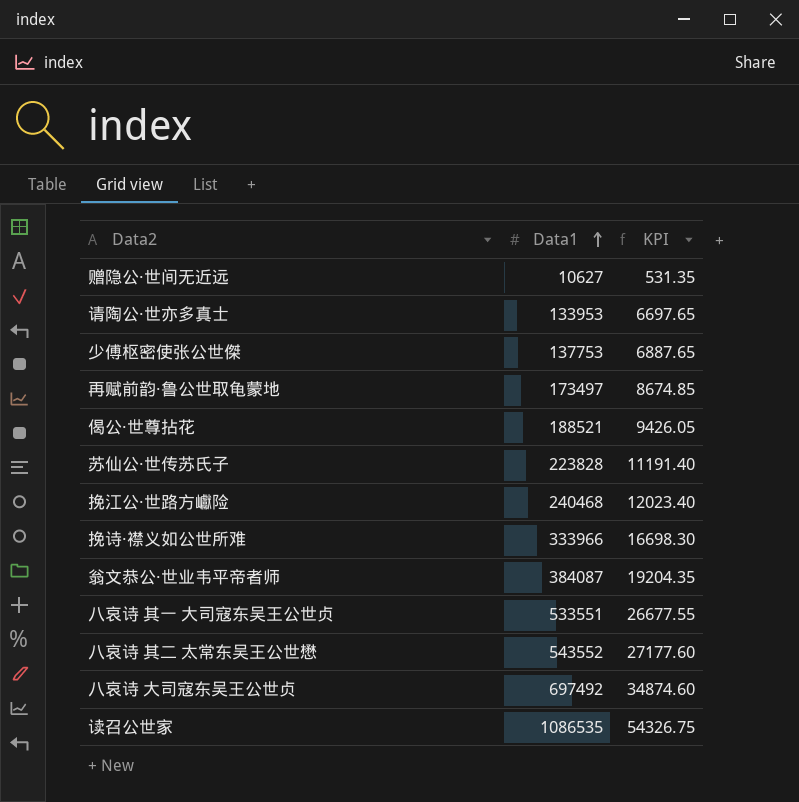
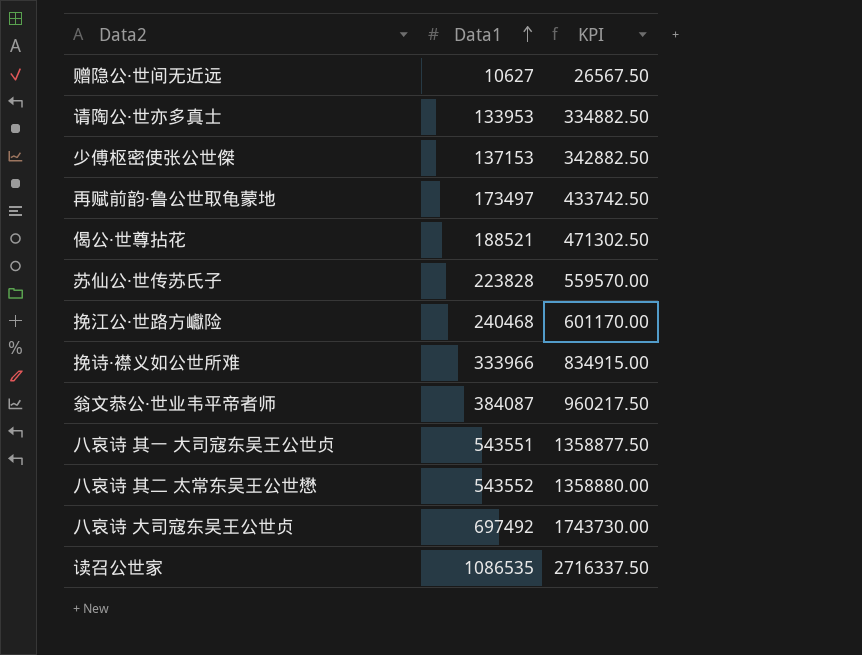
column KPI | formula: [Data1] * 0.05 -> [Data1] * 2.5
少傅枢密使张公世傑 | Data1: 137753 -> 137153
八哀诗 其一 大司寇东吴王公世贞 | Data1: 533551 -> 543551

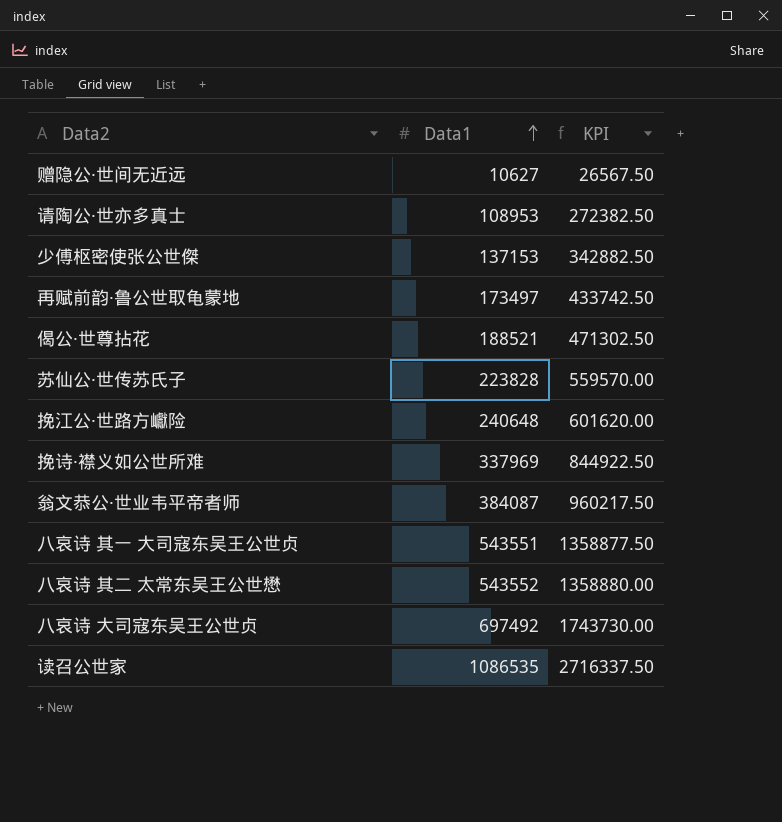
请陶公·世亦多真士 | Data1: 133953 -> 108953
请陶公·世亦多真士 | KPI: 334882.50 -> 272382.50
挽江公·世路方巘险 | Data1: 240468 -> 240648
挽江公·世路方巘险 | KPI: 601170.00 -> 601620.00
挽诗·襟义如公世所难 | Data1: 333966 -> 337969
挽诗·襟义如公世所难 | KPI: 834915.00 -> 844922.50

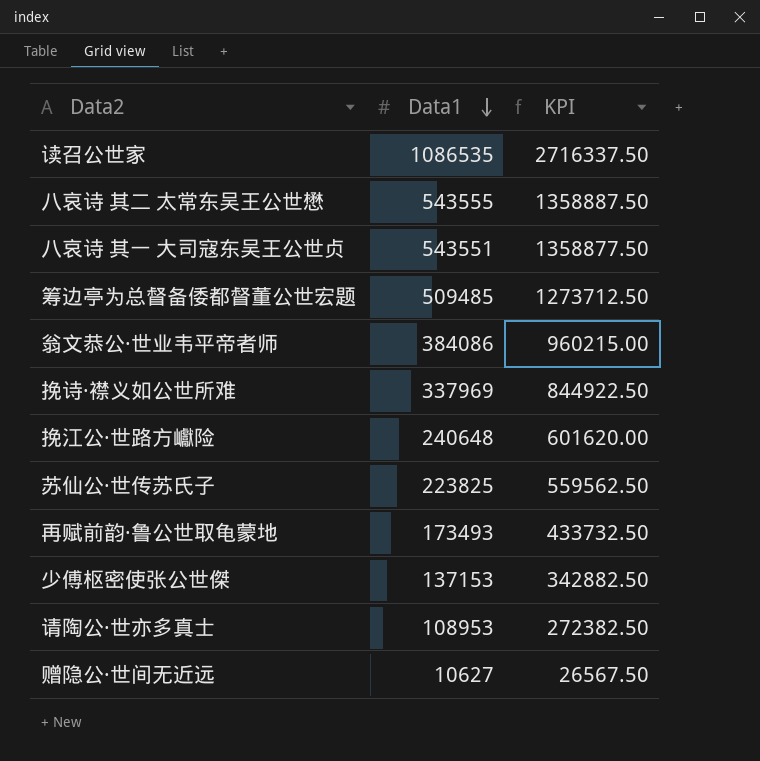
row order: Data1 ascending -> Data1 descending
row 偈公·世尊拈花: 188521 | 471302.50 -> none
row 八哀诗 大司寇东吴王公世贞: 697492 | 1743730.00 -> none
八哀诗 其二 太常东吴王公世懋 | Data1: 543552 -> 543555
八哀诗 其二 太常东吴王公世懋 | KPI: 1358880.00 -> 1358887.50
row 筹边亭为总督备倭都督董公世宏题: none -> 509485 | 1273712.50
翁文恭公·世业韦平帝者师 | Data1: 384087 -> 384086
翁文恭公·世业韦平帝者师 | KPI: 960217.50 -> 960215.00
苏仙公·世传苏氏子 | Data1: 223828 -> 223825
苏仙公·世传苏氏子 | KPI: 559570.00 -> 559562.50
再赋前韵·鲁公世取龟蒙地 | Data1: 173497 -> 173493
再赋前韵·鲁公世取龟蒙地 | KPI: 433742.50 -> 433732.50

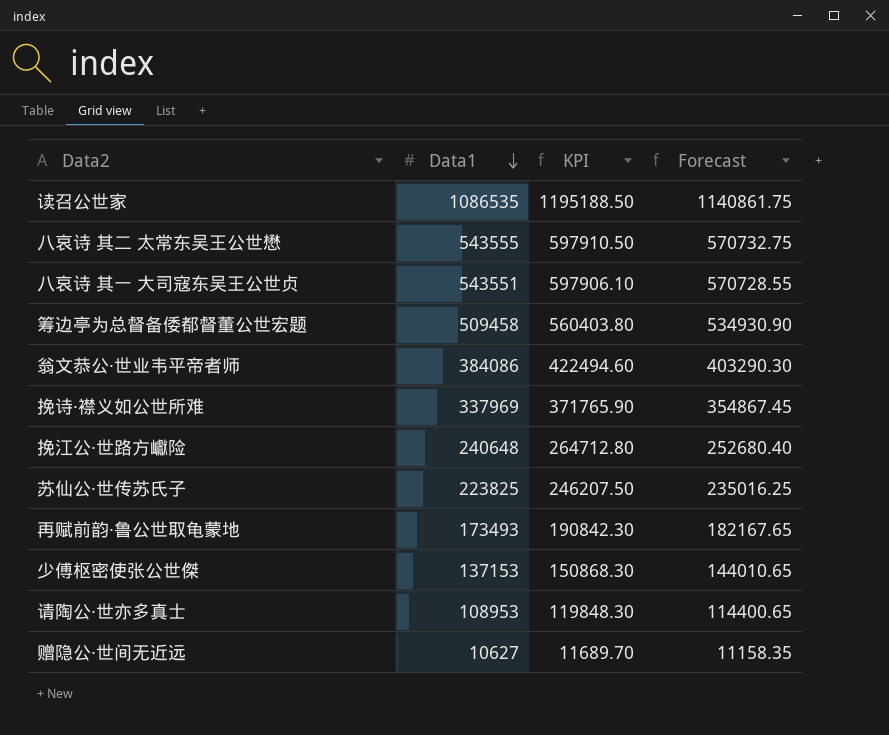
column KPI | formula: [Data1] * 2.5 -> [Data1] * 1.1
column Forecast | formula: none -> [Data1] * 1.05
筹边亭为总督备倭都督董公世宏题 | Data1: 509485 -> 509458

